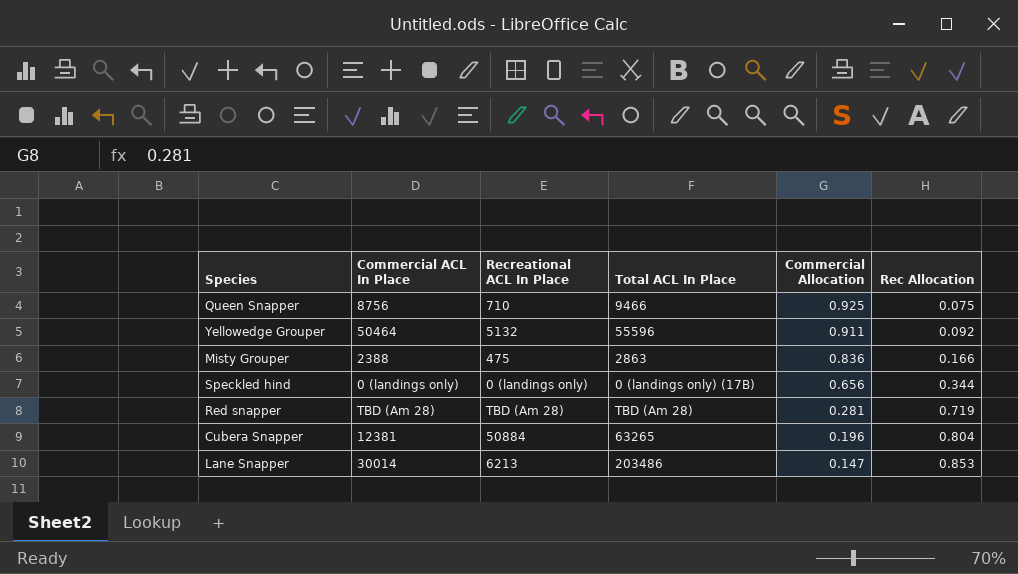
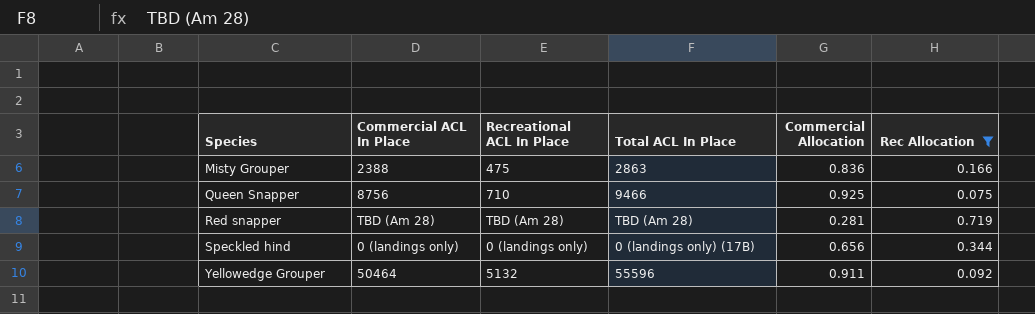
filter: none -> Rec Allocation <= 0.719
row order: Commercial Allocation descending -> Species ascending

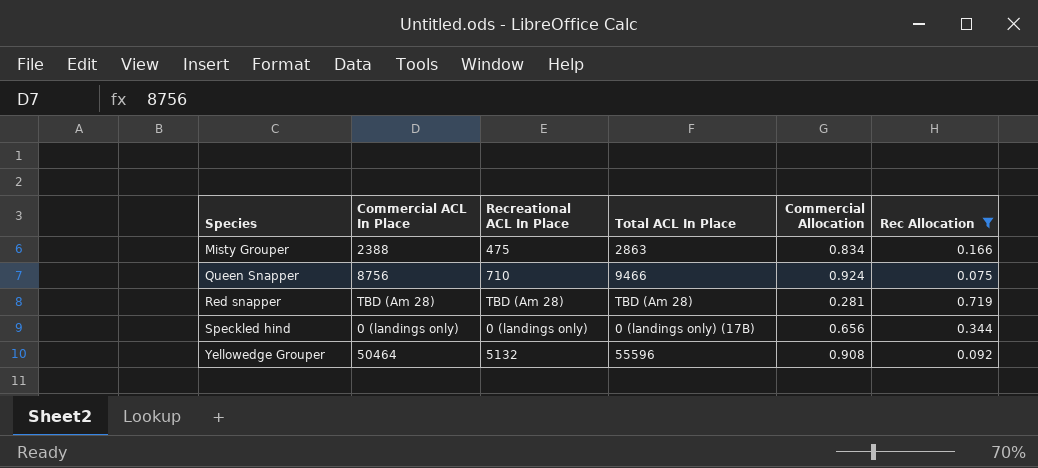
Misty Grouper | Commercial Allocation: 0.836 -> 0.834
Queen Snapper | Commercial Allocation: 0.925 -> 0.924
Yellowedge Grouper | Commercial Allocation: 0.911 -> 0.908

